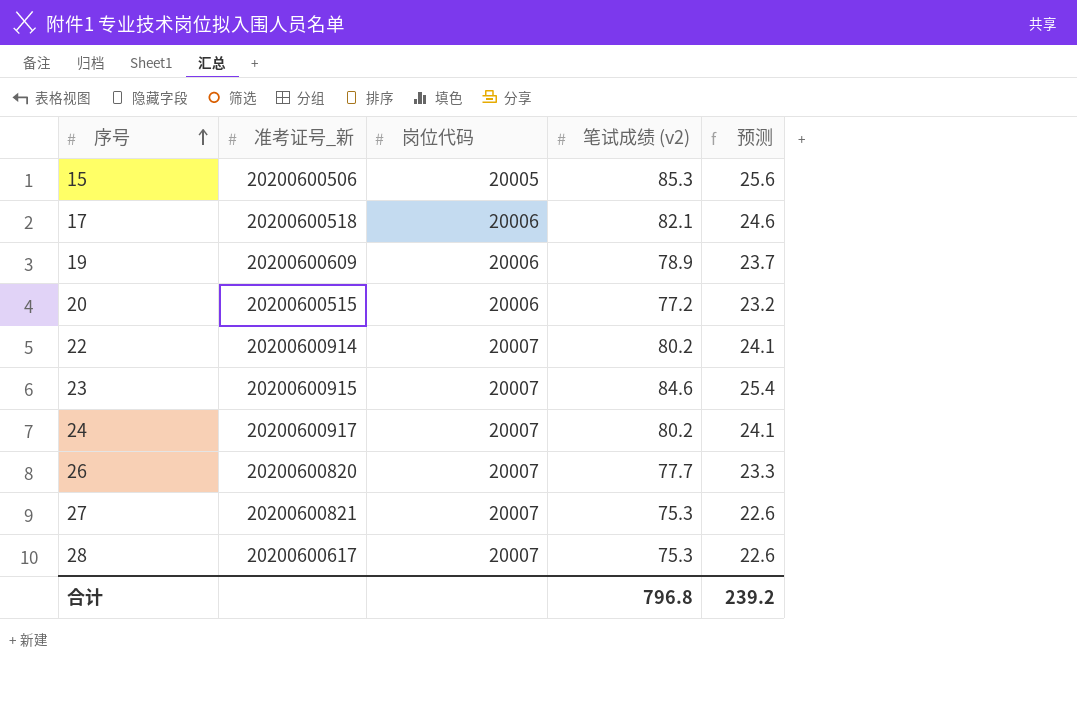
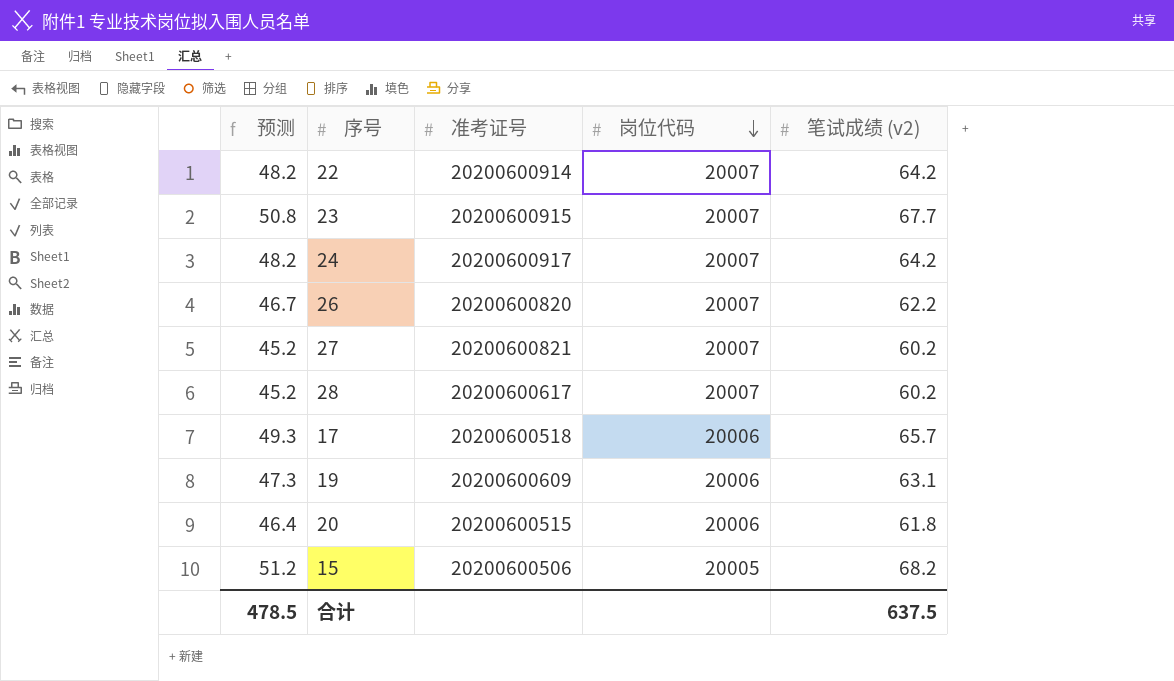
row order: 序号 ascending -> 岗位代码 descending
column 预测 | formula: [笔试成绩 (v2)] * 0.3 -> [笔试成绩 (v2)] * 0.75
column 预测 | position: 5 -> 1
column name: 准考证号_新 -> 准考证号
22 | 笔试成绩 (v2): 80.2 -> 64.2
23 | 笔试成绩 (v2): 84.6 -> 67.7
24 | 笔试成绩 (v2): 80.2 -> 64.2
26 | 笔试成绩 (v2): 77.7 -> 62.2
27 | 笔试成绩 (v2): 75.3 -> 60.2
28 | 笔试成绩 (v2): 75.3 -> 60.2
17 | 笔试成绩 (v2): 82.1 -> 65.7
19 | 笔试成绩 (v2): 78.9 -> 63.1
20 | 笔试成绩 (v2): 77.2 -> 61.8
15 | 笔试成绩 (v2): 85.3 -> 68.2
合计 | 预测: 239.2 -> 478.5
合计 | 笔试成绩 (v2): 796.8 -> 637.5

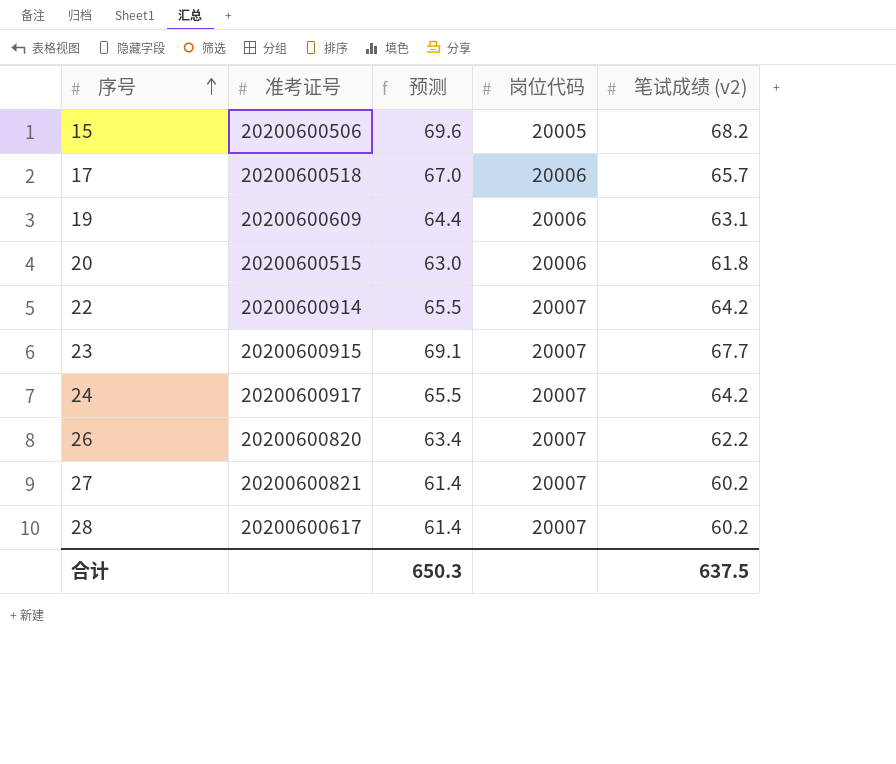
row order: 岗位代码 descending -> 序号 ascending
column 预测 | formula: [笔试成绩 (v2)] * 0.75 -> [笔试成绩 (v2)] * 1.02
column 预测 | position: 1 -> 3
合计 | 预测: 478.5 -> 650.3

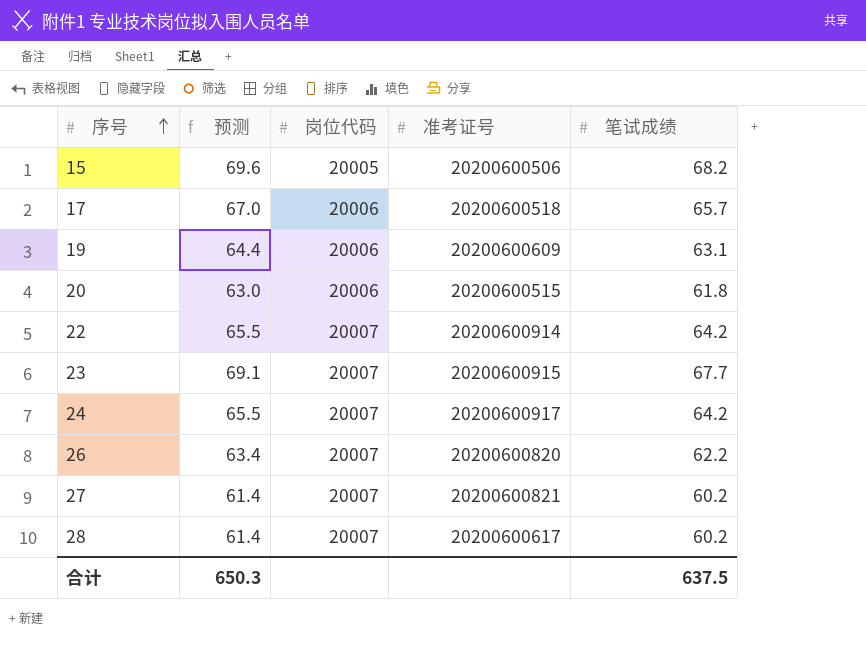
column 准考证号 | position: 2 -> 4
column name: 笔试成绩 (v2) -> 笔试成绩

